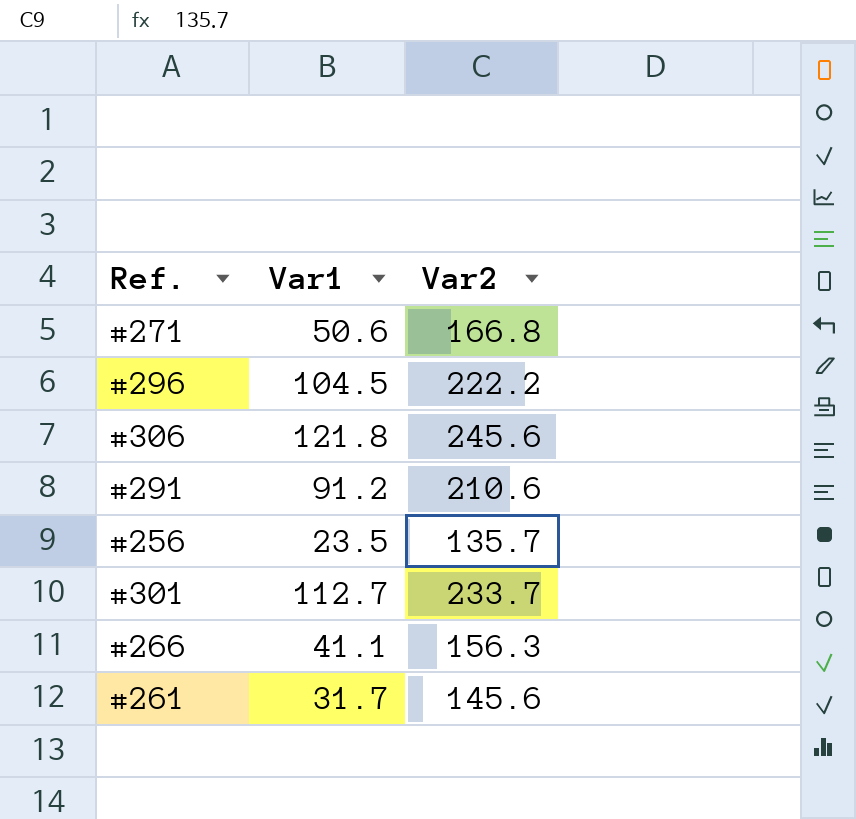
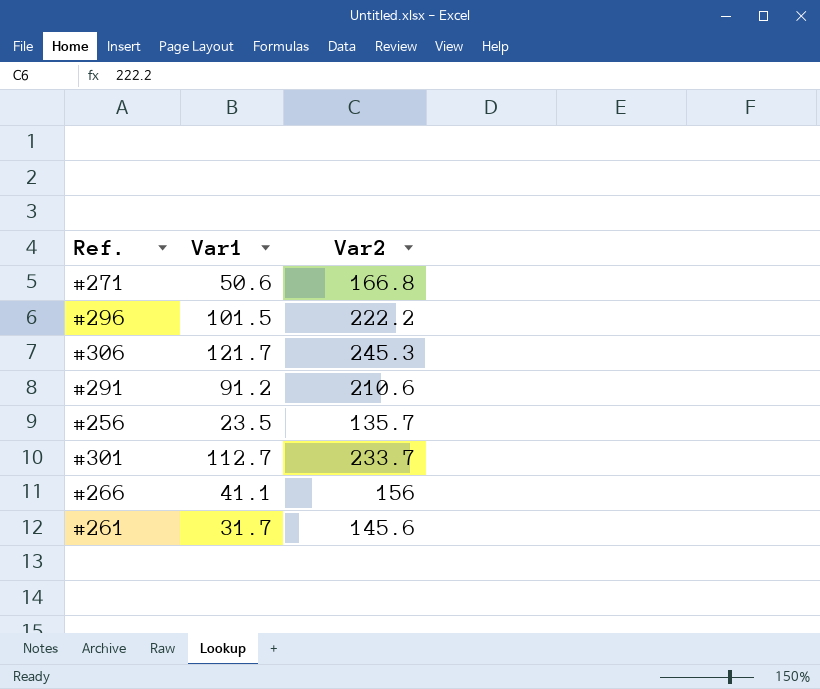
#296 | Var1: 104.5 -> 101.5
#306 | Var1: 121.8 -> 121.7
#306 | Var2: 245.6 -> 245.3
#266 | Var2: 156.3 -> 156

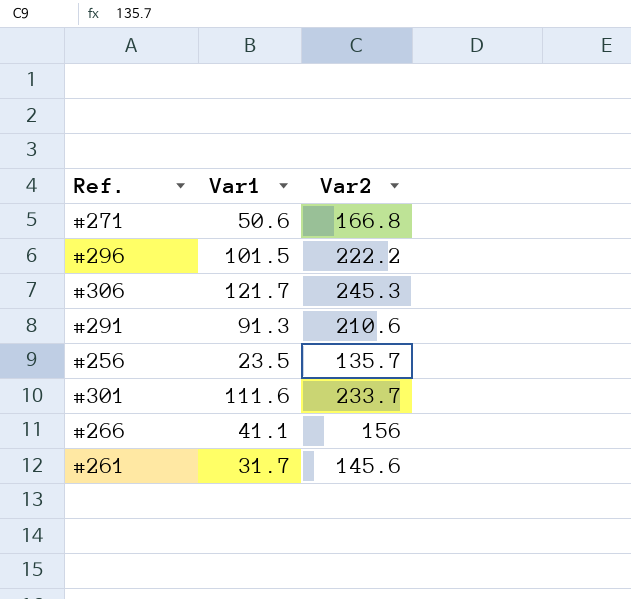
#291 | Var1: 91.2 -> 91.3
#301 | Var1: 112.7 -> 111.6

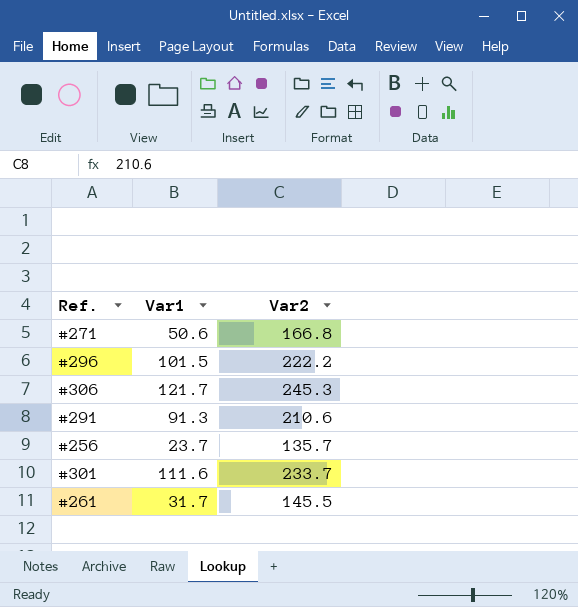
row #266: 41.1 | 156 -> none
#256 | Var1: 23.5 -> 23.7
#261 | Var2: 145.6 -> 145.5

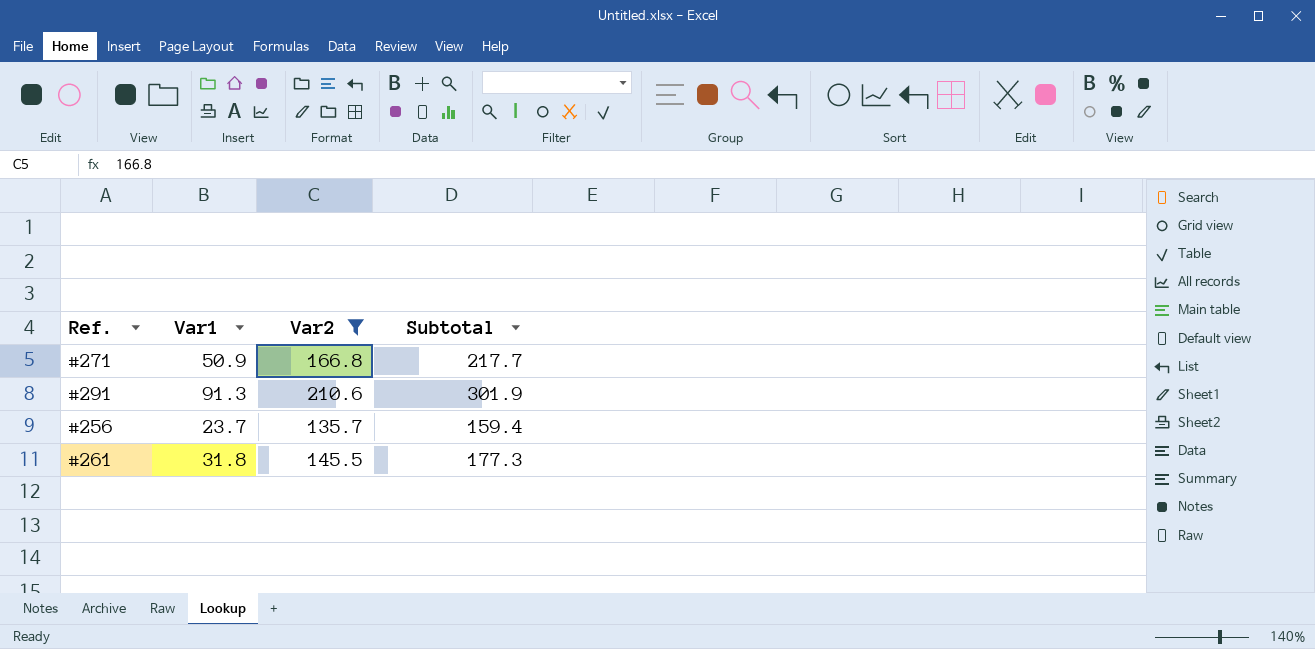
filter: none -> Var2 <= 210.6
column Subtotal | formula: none -> [Var1] + [Var2]
#271 | Var1: 50.6 -> 50.9
#261 | Var1: 31.7 -> 31.8

